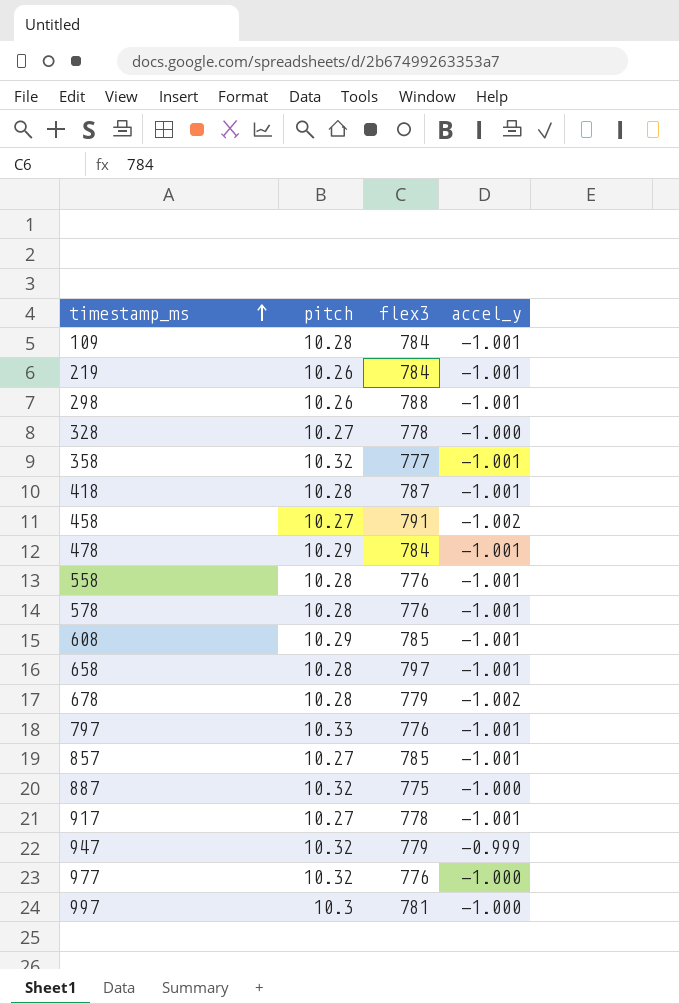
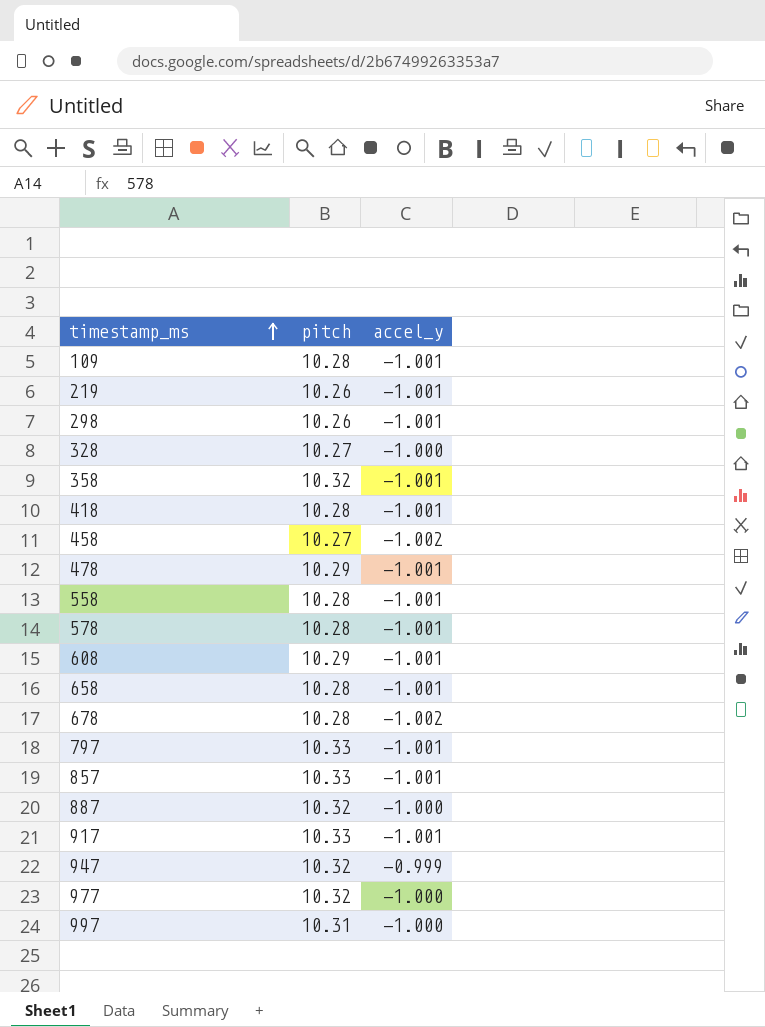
column flex3 | position: 3 -> none
857 | pitch: 10.27 -> 10.33
917 | pitch: 10.27 -> 10.33
997 | pitch: 10.3 -> 10.31

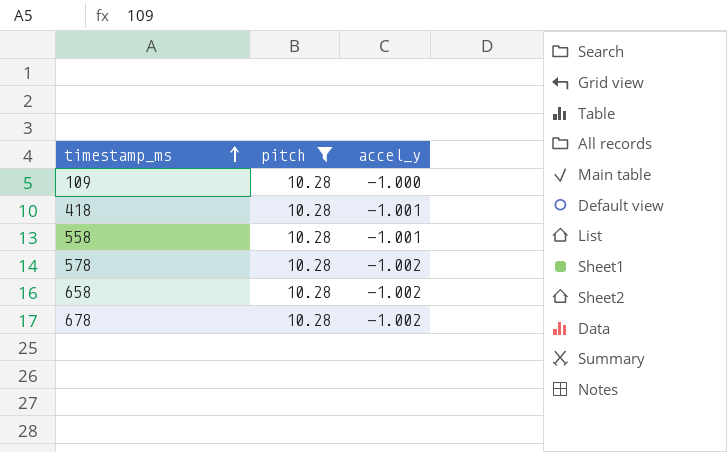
filter: none -> pitch = 10.28
109 | accel_y: -1.001 -> -1.000
578 | accel_y: -1.001 -> -1.002
658 | accel_y: -1.001 -> -1.002

